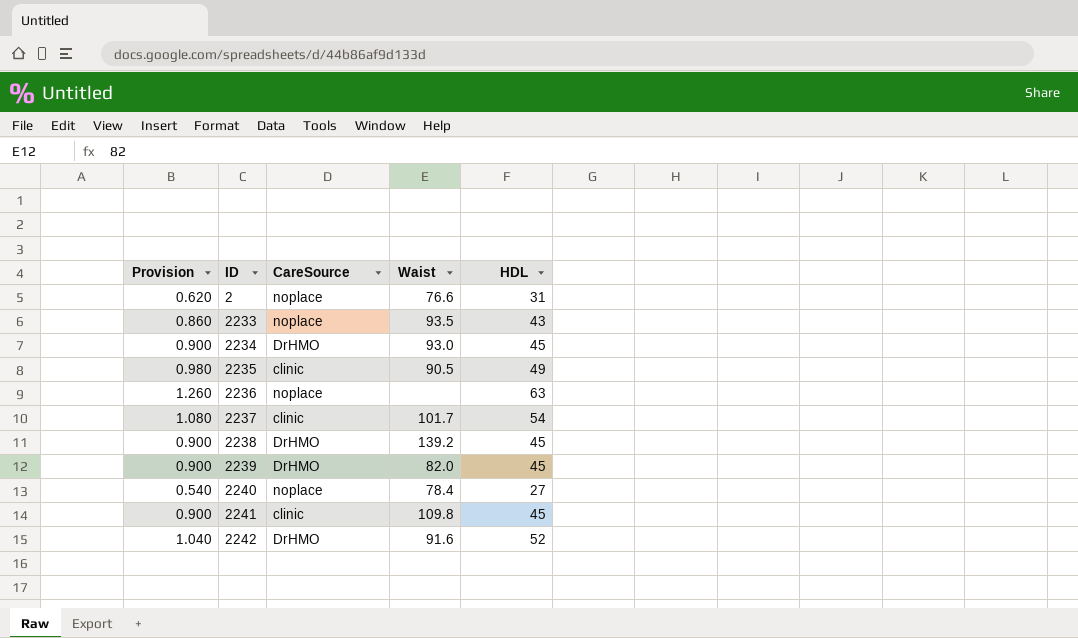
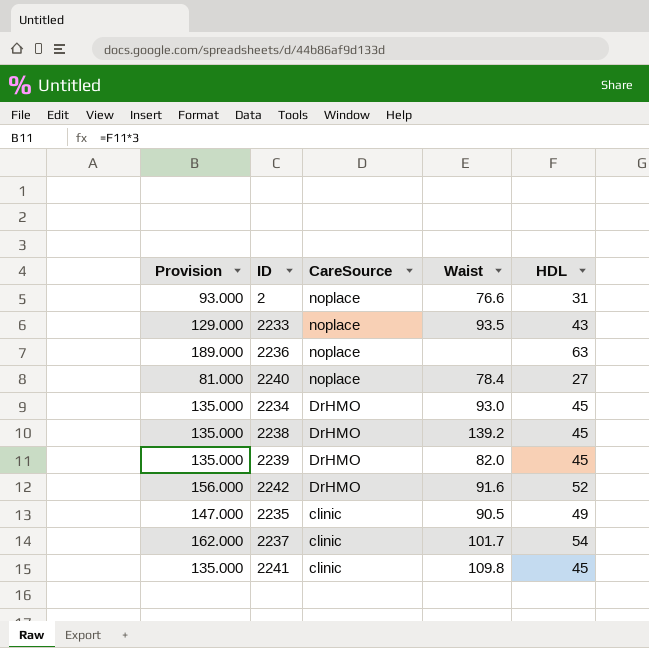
row order: ID ascending -> CareSource descending
column Provision | formula: [HDL] * 0.02 -> [HDL] * 3

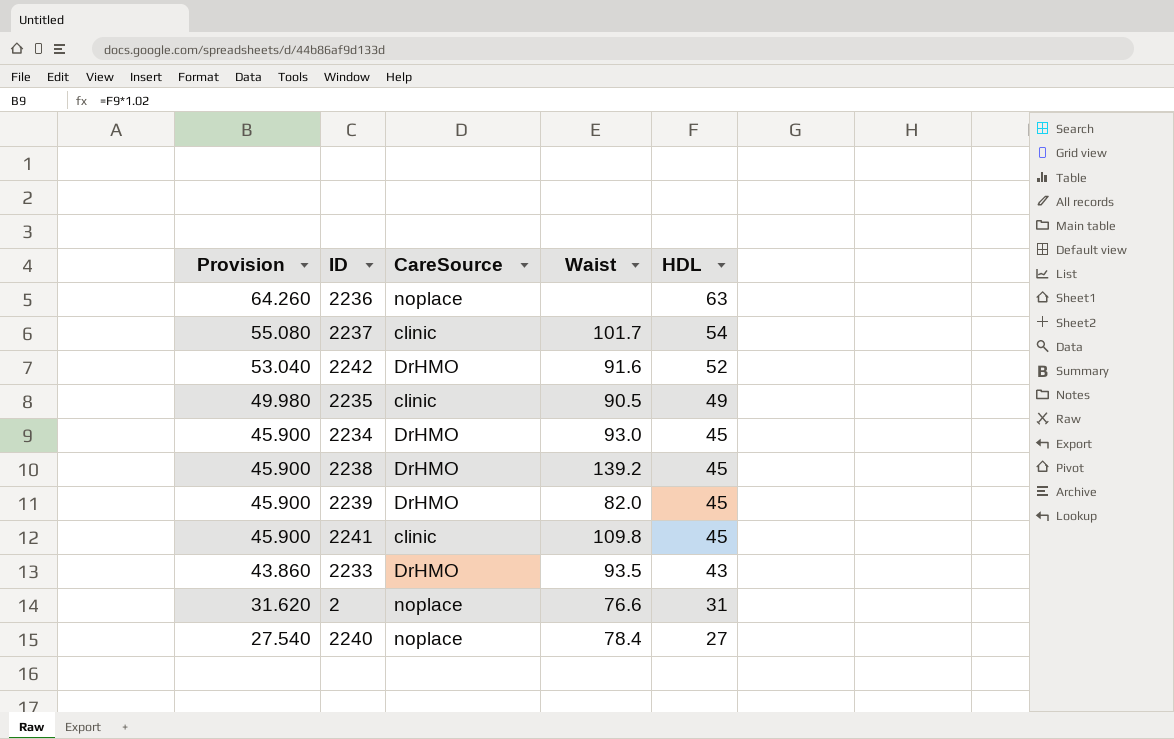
row order: CareSource descending -> Provision descending
column Provision | formula: [HDL] * 3 -> [HDL] * 1.02
2233 | CareSource: noplace -> DrHMO

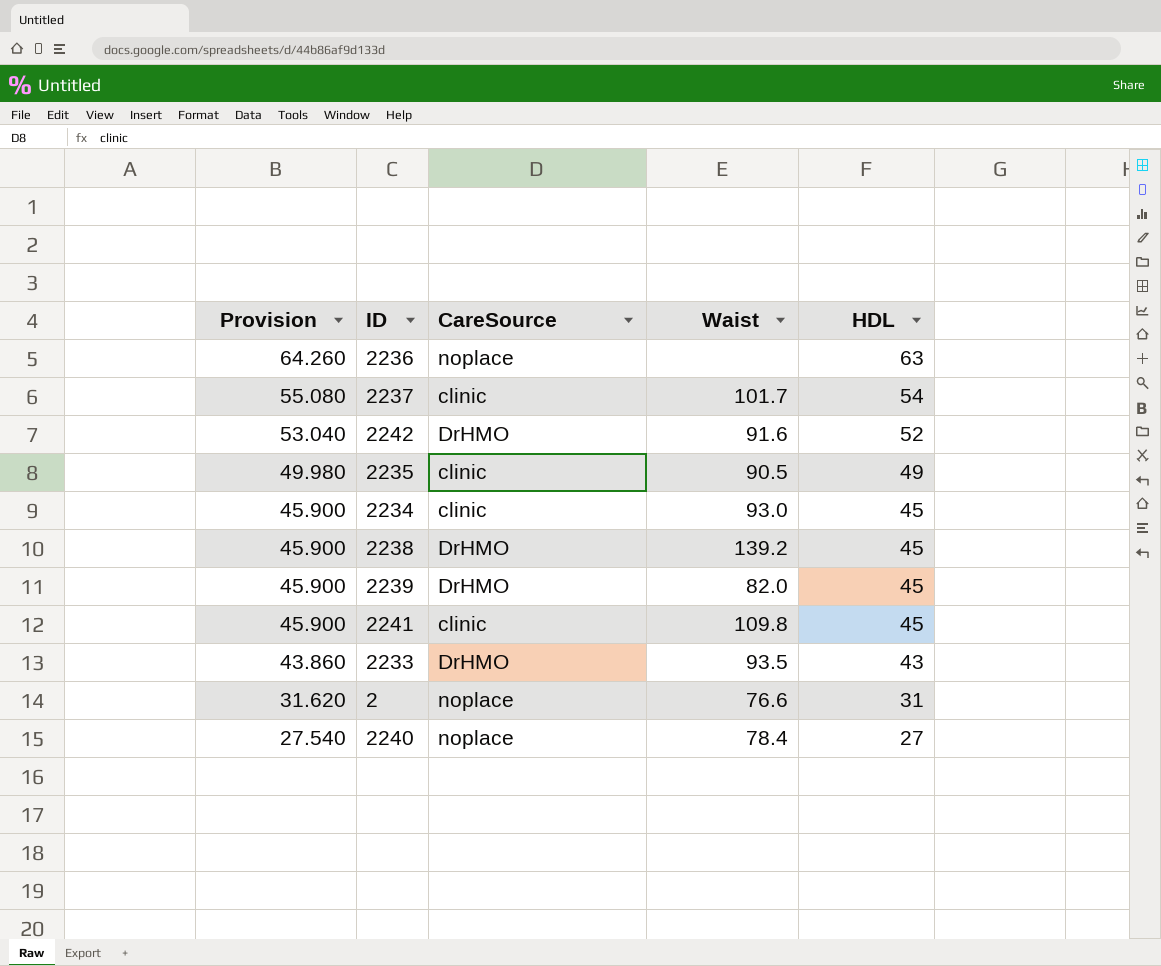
2234 | CareSource: DrHMO -> clinic

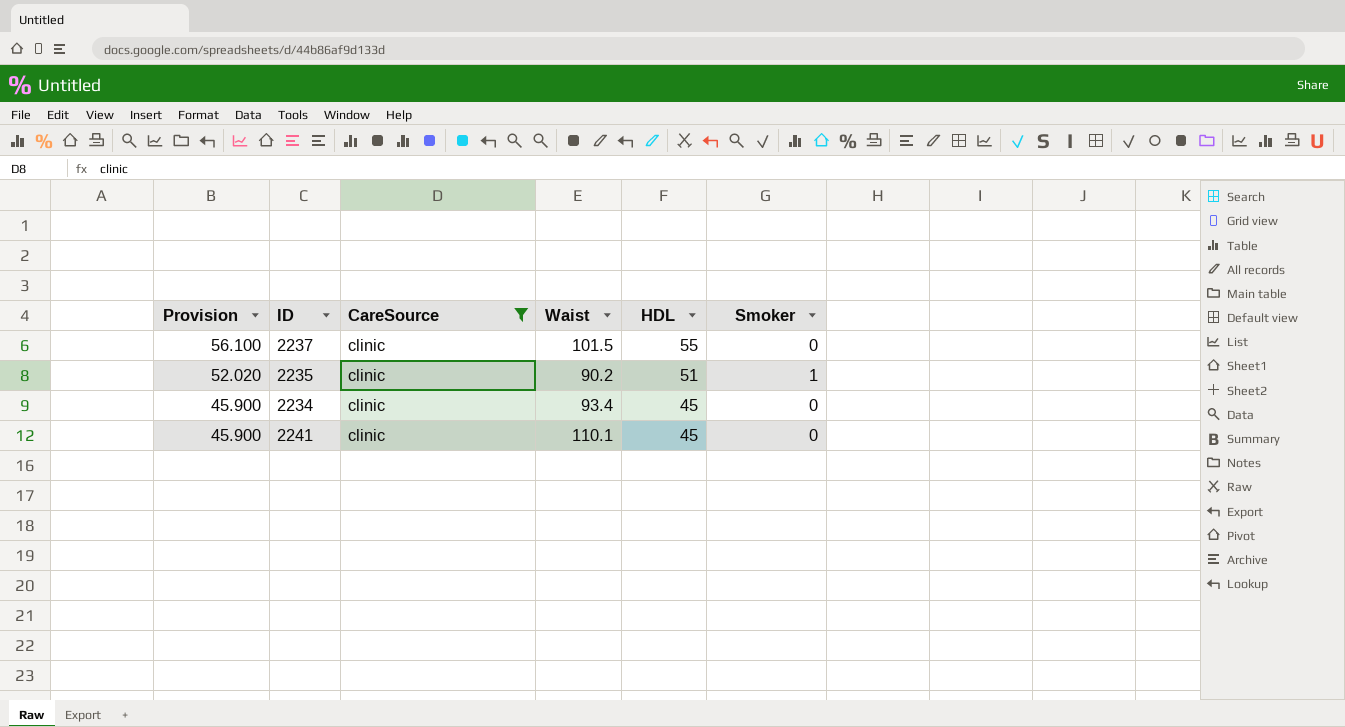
filter: none -> CareSource = clinic
column Smoker | position: none -> 6
2237 | Provision: 55.080 -> 56.100
2237 | Waist: 101.7 -> 101.5
2237 | HDL: 54 -> 55
2235 | Provision: 49.980 -> 52.020
2235 | Waist: 90.5 -> 90.2
2235 | HDL: 49 -> 51
2234 | Waist: 93.0 -> 93.4
2241 | Waist: 109.8 -> 110.1

